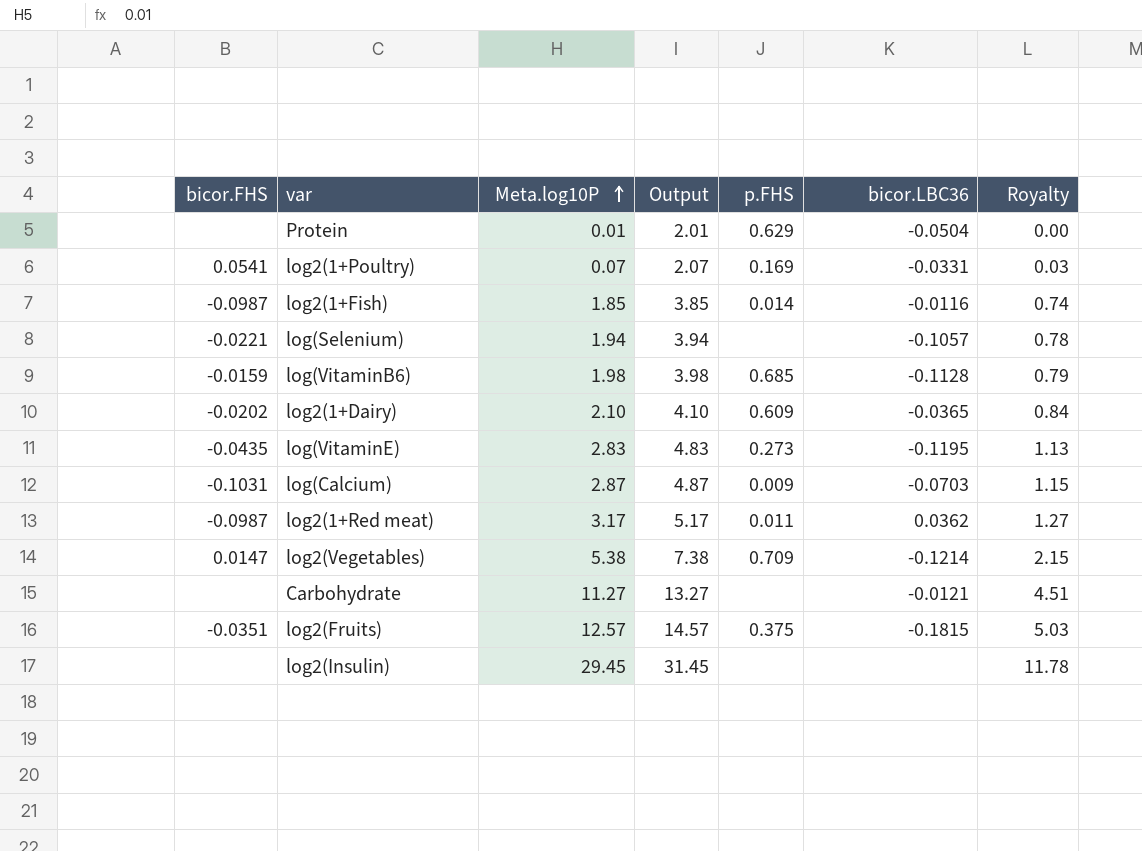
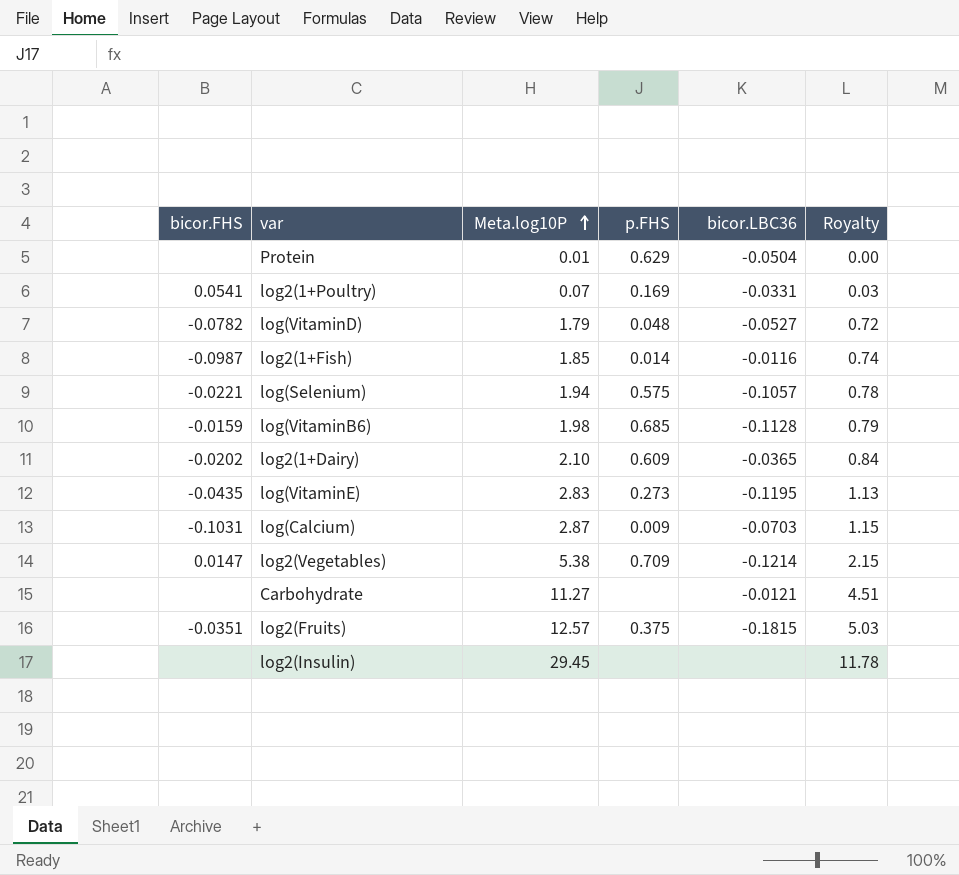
column Output | formula: [Meta.log10P] + 2 -> none
row log2(1+Red meat): -0.0987 | 3.17 | 5.17 | 0.011 | 0.0362 | 1.27 -> none
row log(VitaminD): none -> -0.0782 | 1.79 | 0.048 | -0.0527 | 0.72
log(Selenium) | p.FHS: none -> 0.575

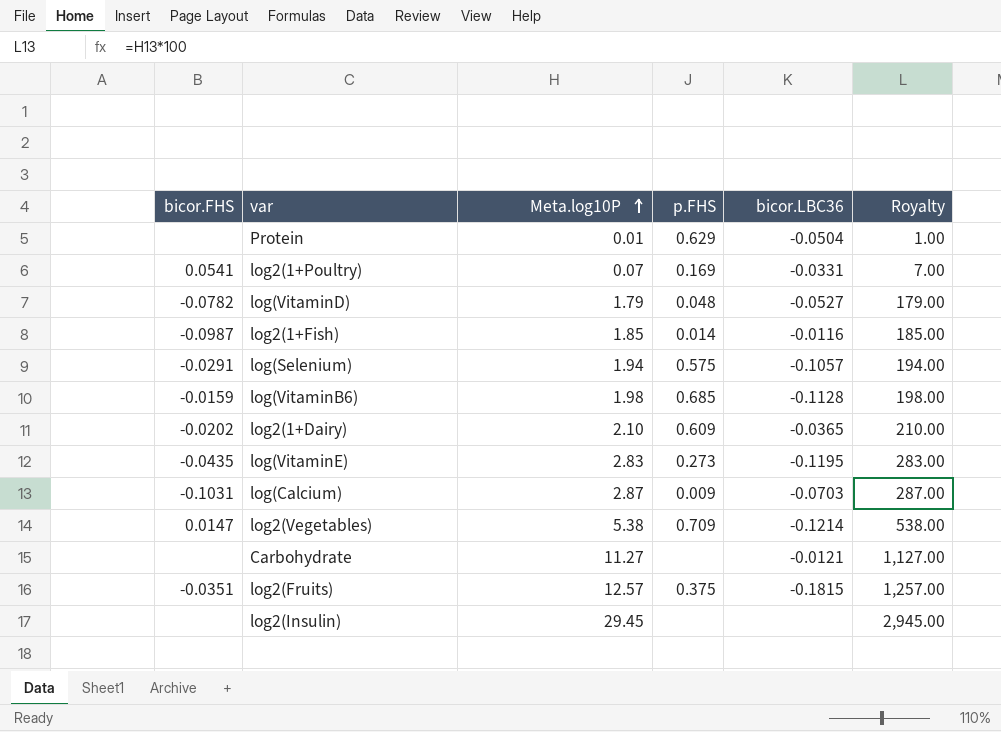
column Royalty | formula: [Meta.log10P] * 0.4 -> [Meta.log10P] * 100
log(Selenium) | bicor.FHS: -0.0221 -> -0.0291

